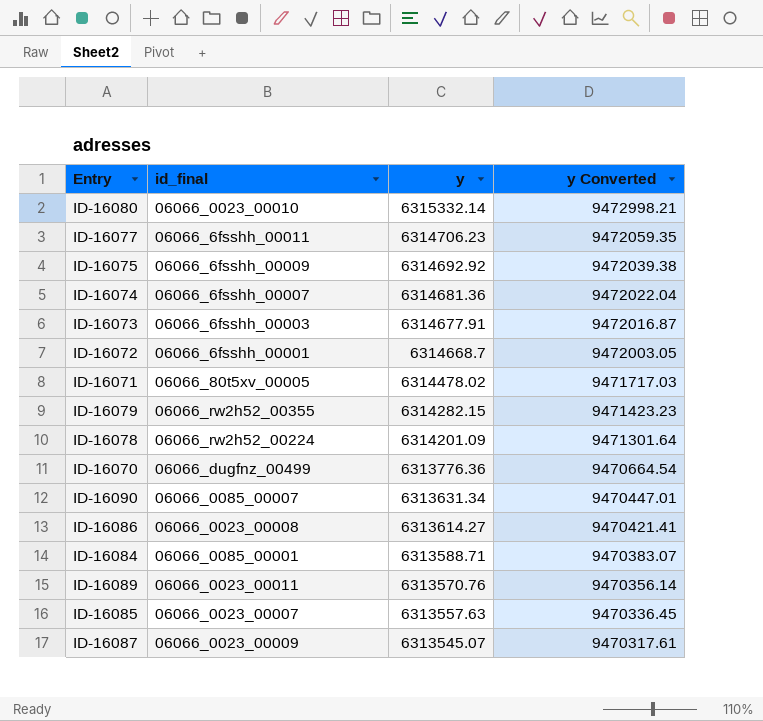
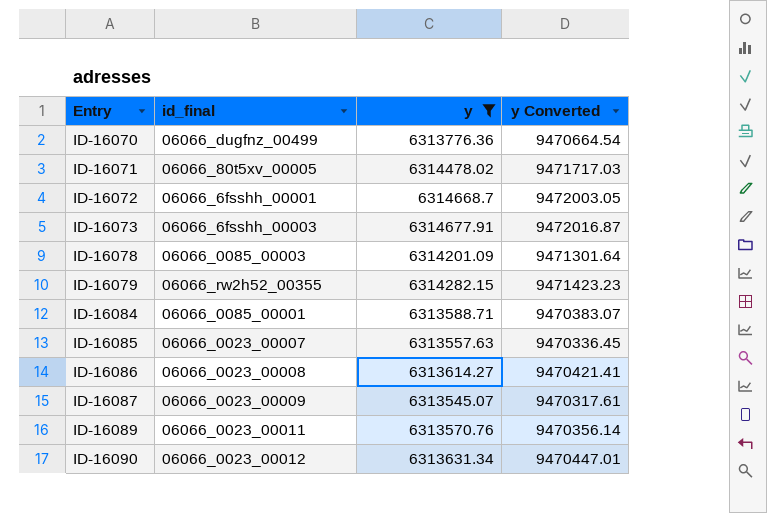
filter: none -> y <= 6314677.91
row order: y descending -> Entry ascending
ID-16078 | id_final: 06066_rw2h52_00224 -> 06066_0085_00003
ID-16090 | id_final: 06066_0085_00007 -> 06066_0023_00012

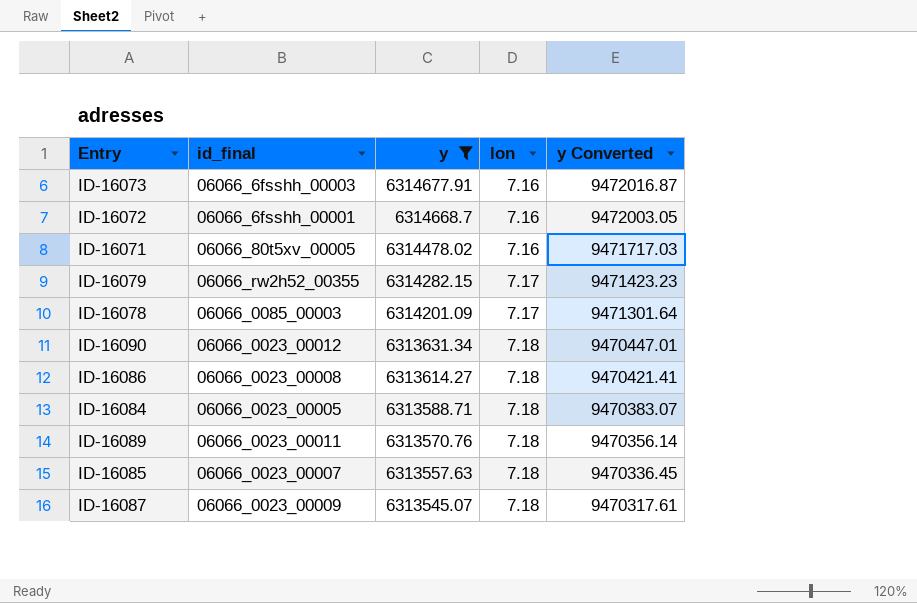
row order: Entry ascending -> y descending
column lon | position: none -> 4
row ID-16070: 06066_dugfnz_00499 | 6313776.36 | 9470664.54 -> none
ID-16084 | id_final: 06066_0085_00001 -> 06066_0023_00005

